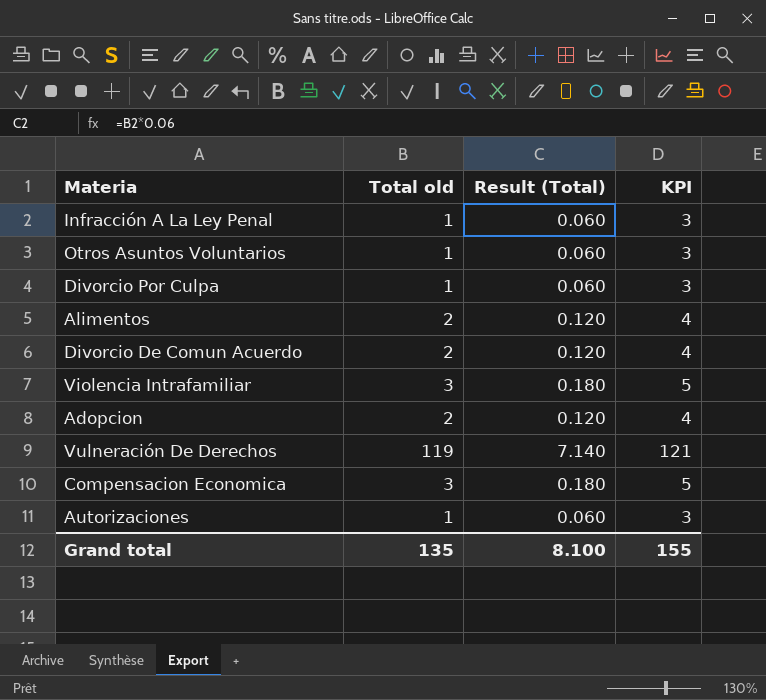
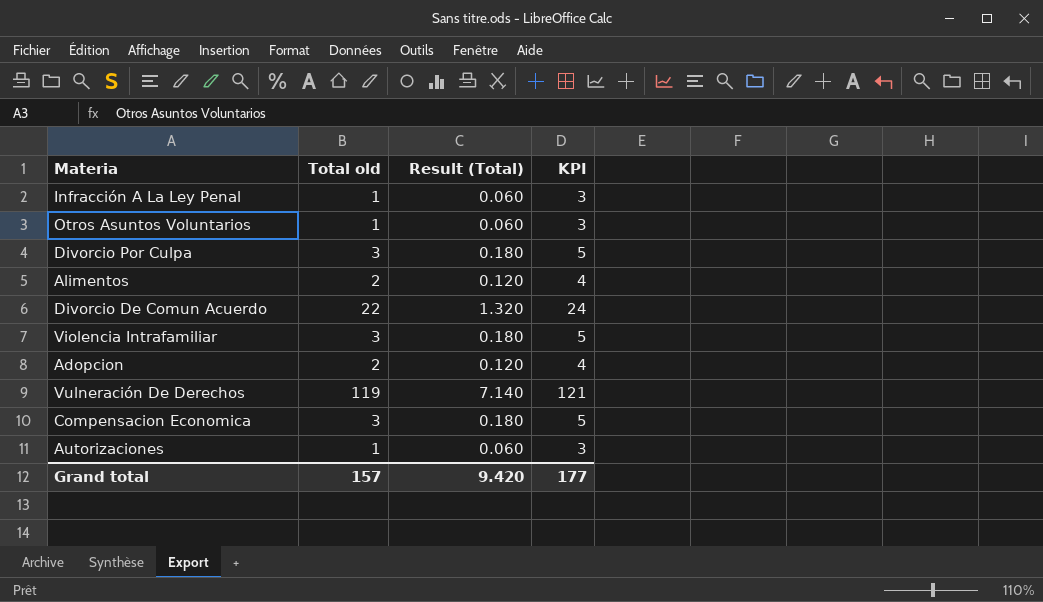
Divorcio Por Culpa | Total old: 1 -> 3
Divorcio Por Culpa | Result (Total): 0.060 -> 0.180
Divorcio Por Culpa | KPI: 3 -> 5
Divorcio De Comun Acuerdo | Total old: 2 -> 22
Divorcio De Comun Acuerdo | Result (Total): 0.120 -> 1.320
Divorcio De Comun Acuerdo | KPI: 4 -> 24
Grand total | Total old: 135 -> 157
Grand total | Result (Total): 8.100 -> 9.420
Grand total | KPI: 155 -> 177

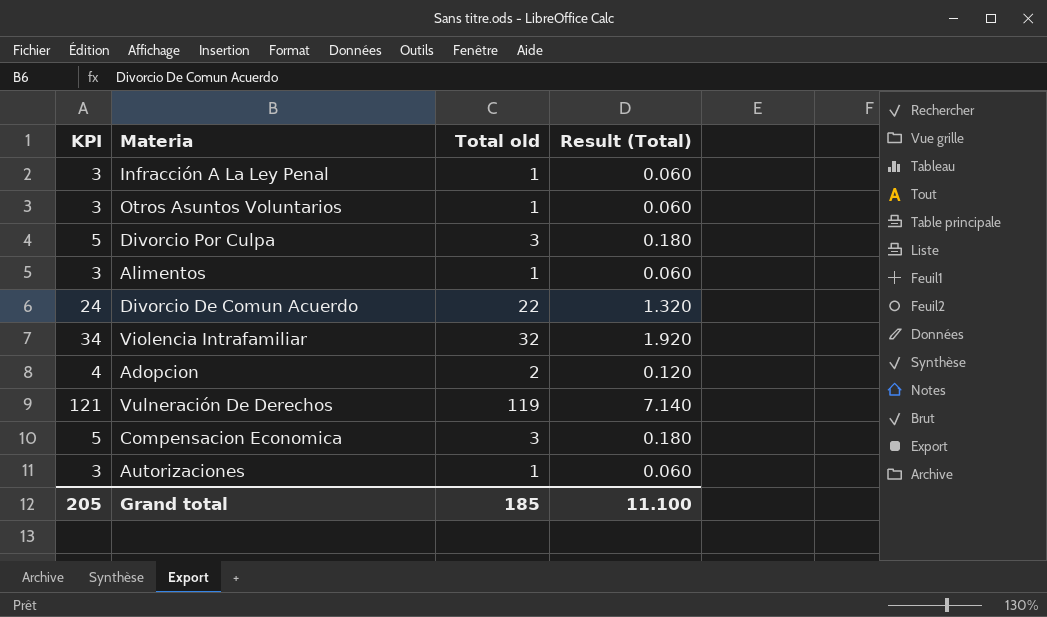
column KPI | position: 4 -> 1
Alimentos | KPI: 4 -> 3
Alimentos | Total old: 2 -> 1
Alimentos | Result (Total): 0.120 -> 0.060
Violencia Intrafamiliar | KPI: 5 -> 34
Violencia Intrafamiliar | Total old: 3 -> 32
Violencia Intrafamiliar | Result (Total): 0.180 -> 1.920
Grand total | KPI: 177 -> 205
Grand total | Total old: 157 -> 185
Grand total | Result (Total): 9.420 -> 11.100

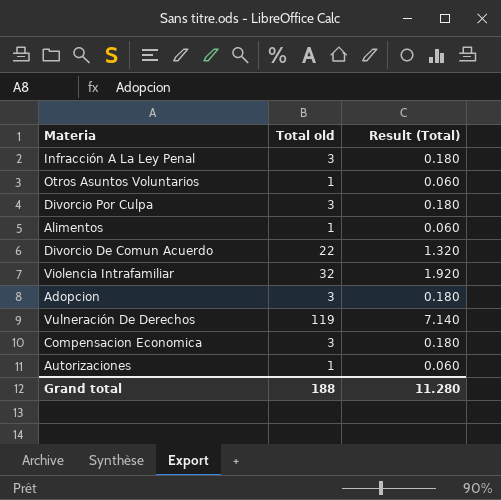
column KPI | formula: [Total old] + 2 -> none
Infracción A La Ley Penal | Total old: 1 -> 3
Infracción A La Ley Penal | Result (Total): 0.060 -> 0.180
Adopcion | Total old: 2 -> 3
Adopcion | Result (Total): 0.120 -> 0.180
Grand total | Total old: 185 -> 188
Grand total | Result (Total): 11.100 -> 11.280

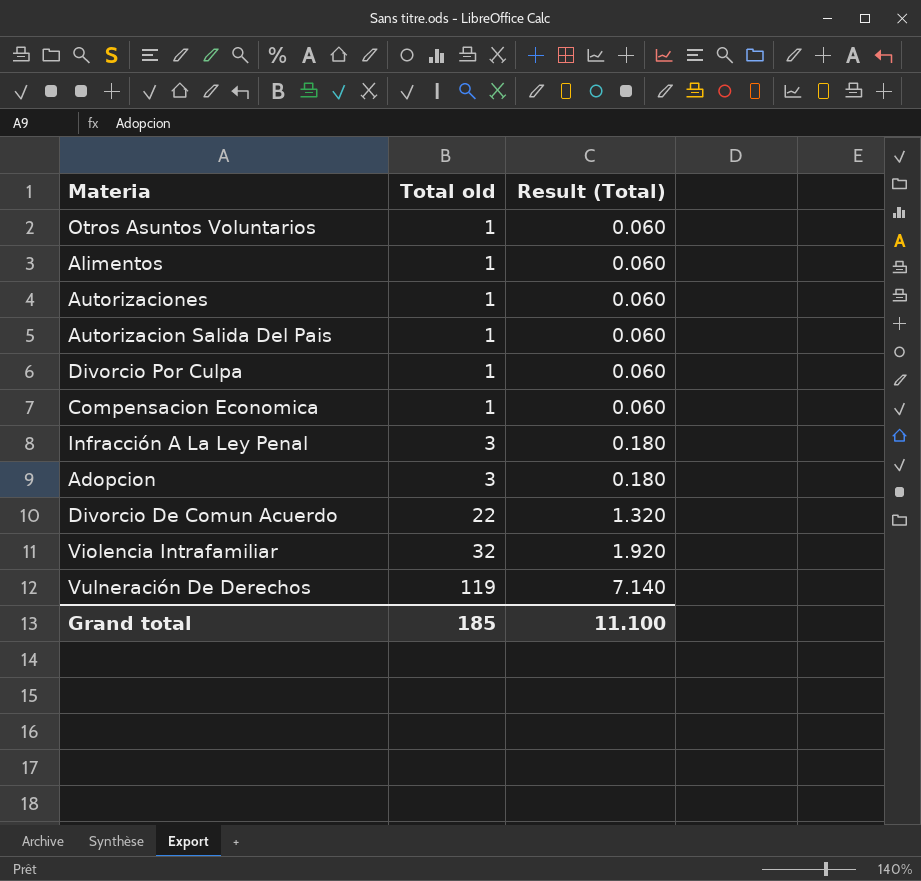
row order: none -> Total old ascending
row Autorizacion Salida Del Pais: none -> 1 | 0.060
Divorcio Por Culpa | Total old: 3 -> 1
Divorcio Por Culpa | Result (Total): 0.180 -> 0.060
Compensacion Economica | Total old: 3 -> 1
Compensacion Economica | Result (Total): 0.180 -> 0.060
Grand total | Total old: 188 -> 185
Grand total | Result (Total): 11.280 -> 11.100

